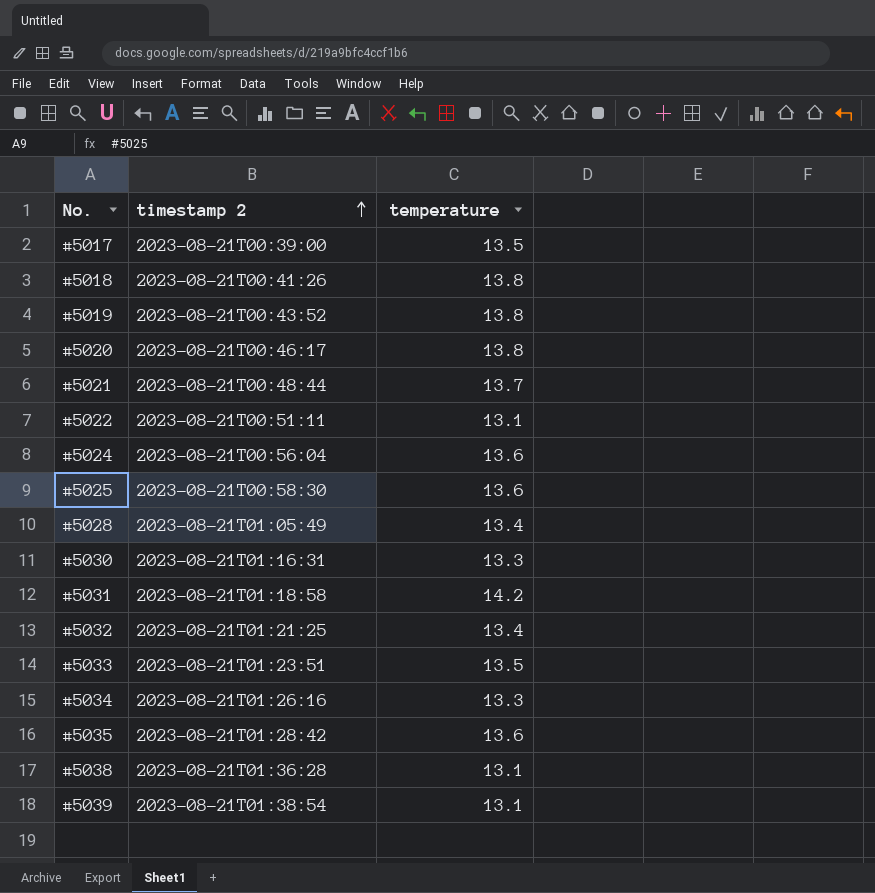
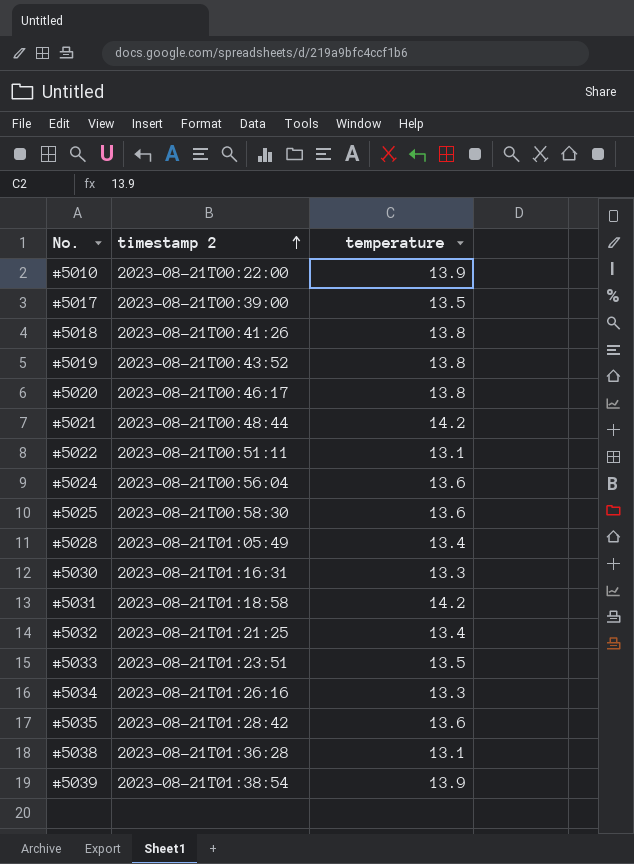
row #5010: none -> 2023-08-21T00:22:00 | 13.9
#5021 | temperature: 13.7 -> 14.2
#5039 | temperature: 13.1 -> 13.9

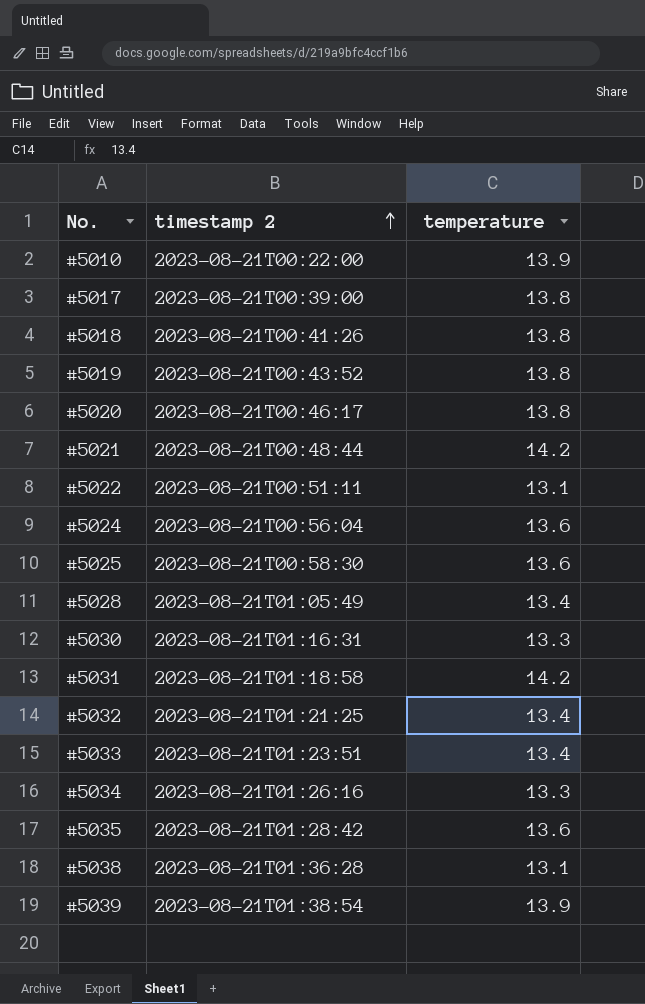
#5017 | temperature: 13.5 -> 13.8
#5033 | temperature: 13.5 -> 13.4

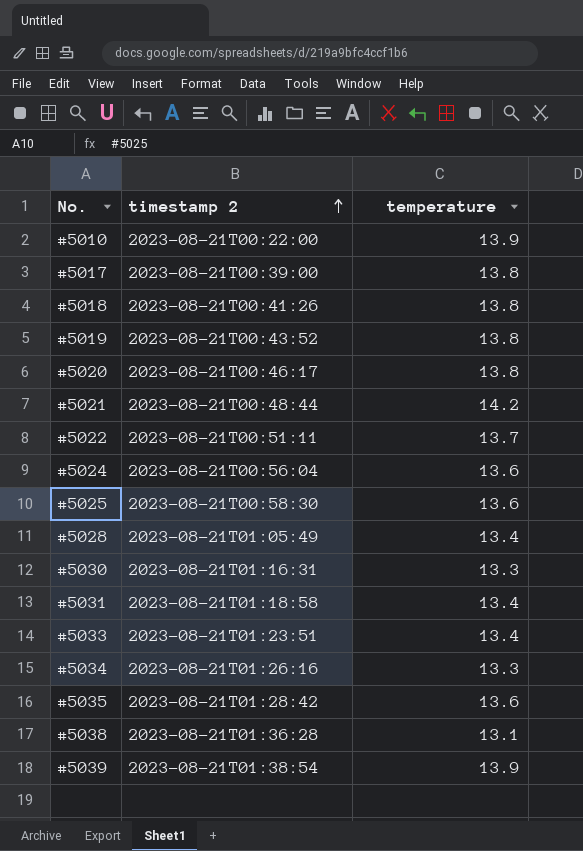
row #5032: 2023-08-21T01:21:25 | 13.4 -> none
#5022 | temperature: 13.1 -> 13.7
#5031 | temperature: 14.2 -> 13.4

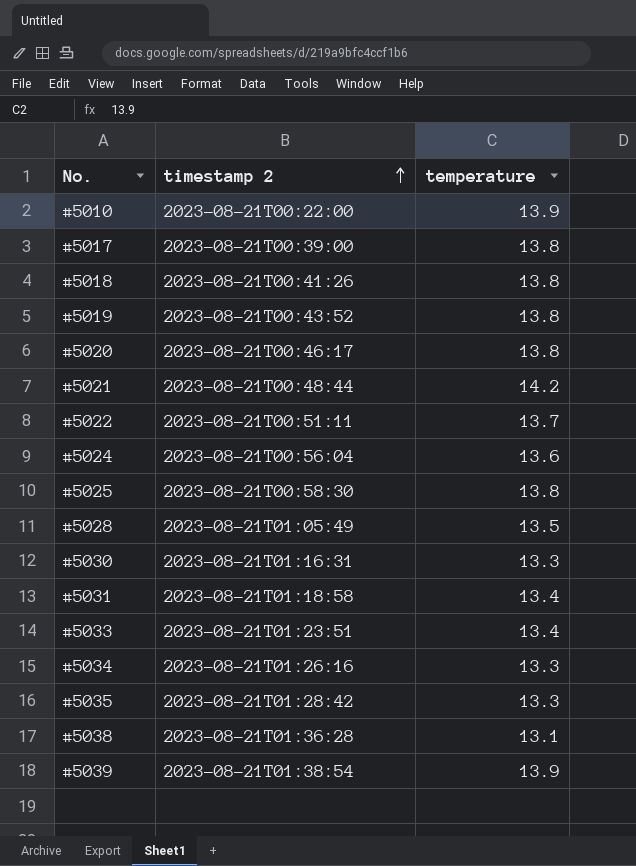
#5025 | temperature: 13.6 -> 13.8
#5028 | temperature: 13.4 -> 13.5
#5035 | temperature: 13.6 -> 13.3

